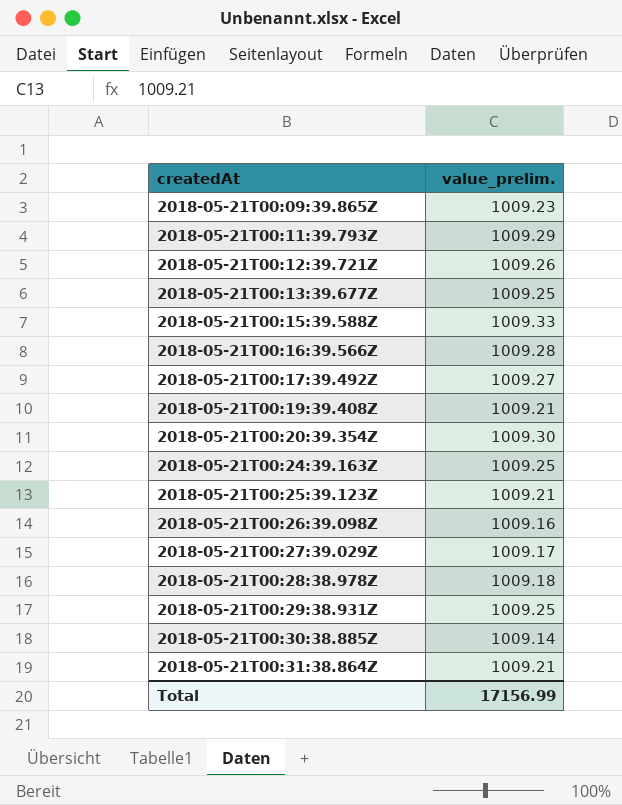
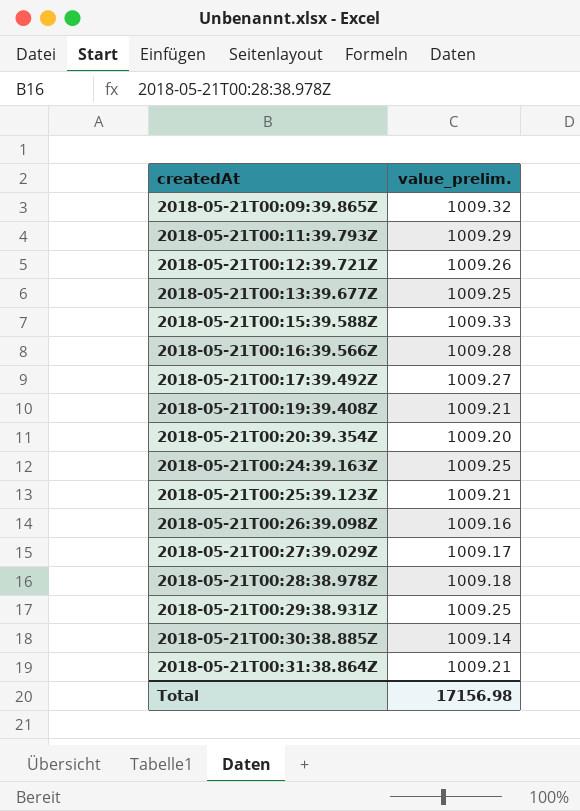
2018-05-21T00:09:39.865Z | value_prelim.: 1009.23 -> 1009.32
2018-05-21T00:20:39.354Z | value_prelim.: 1009.30 -> 1009.20
Total | value_prelim.: 17156.99 -> 17156.98

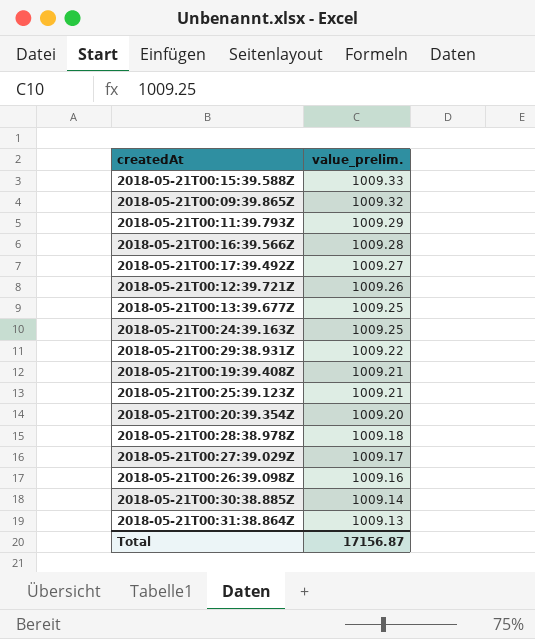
row order: createdAt ascending -> value_prelim. descending
2018-05-21T00:29:38.931Z | value_prelim.: 1009.25 -> 1009.22
2018-05-21T00:31:38.864Z | value_prelim.: 1009.21 -> 1009.13
Total | value_prelim.: 17156.98 -> 17156.87

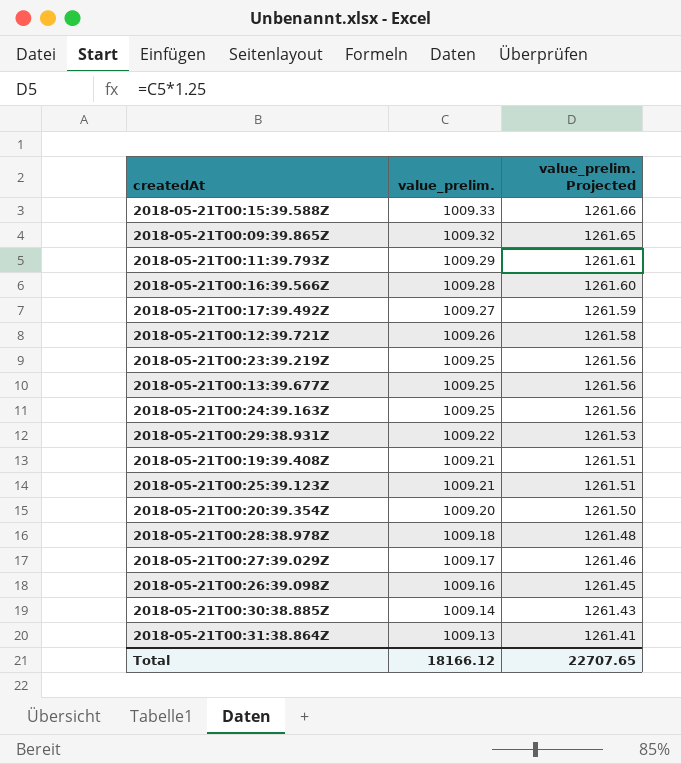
column value_prelim. Projected | formula: none -> [value_prelim.] * 1.25
row 2018-05-21T00:23:39.219Z: none -> 1009.25 | 1261.56
Total | value_prelim.: 17156.87 -> 18166.12

